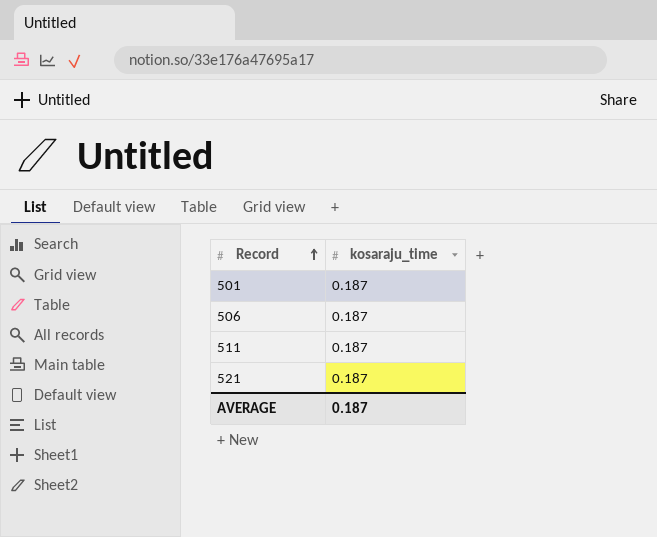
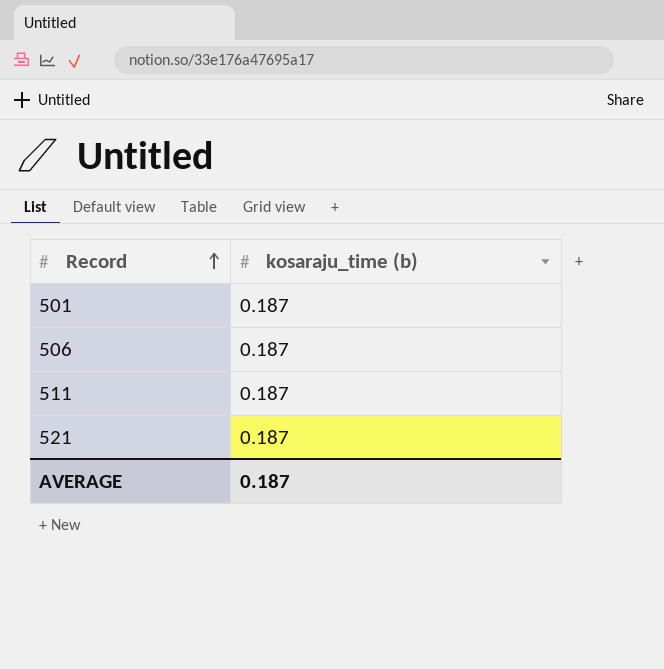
column name: kosaraju_time -> kosaraju_time (b)

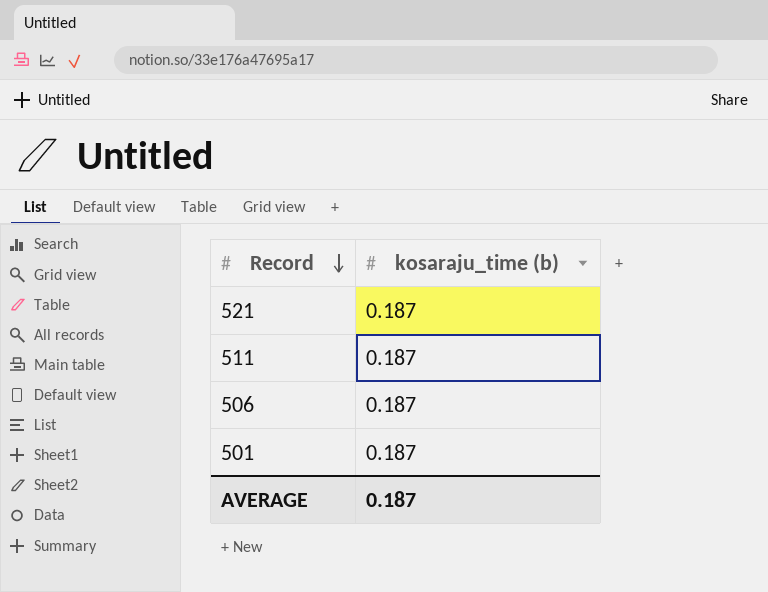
row order: Record ascending -> Record descending

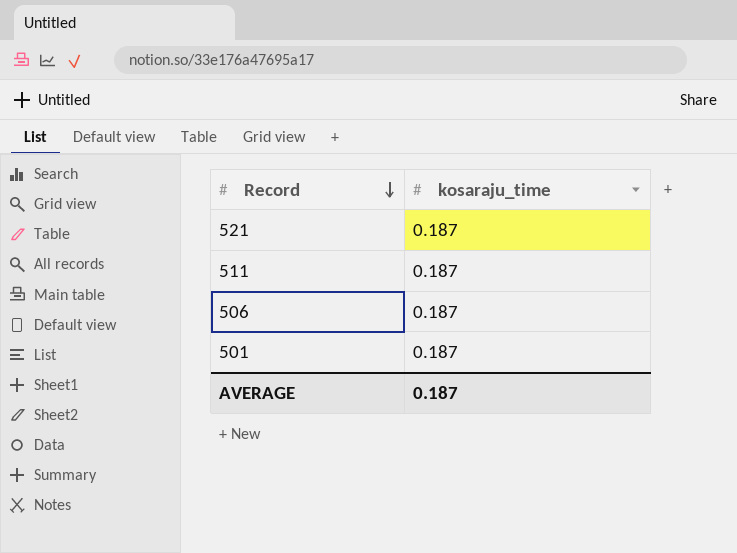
column name: kosaraju_time (b) -> kosaraju_time

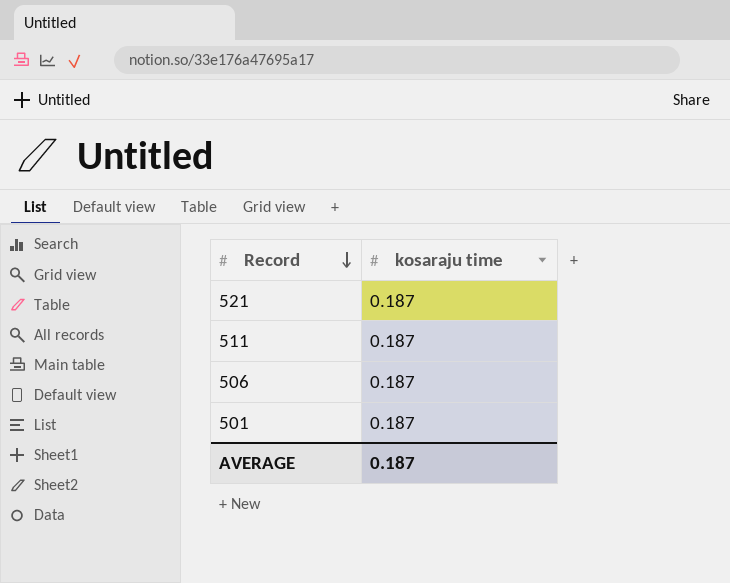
column name: kosaraju_time -> kosaraju time

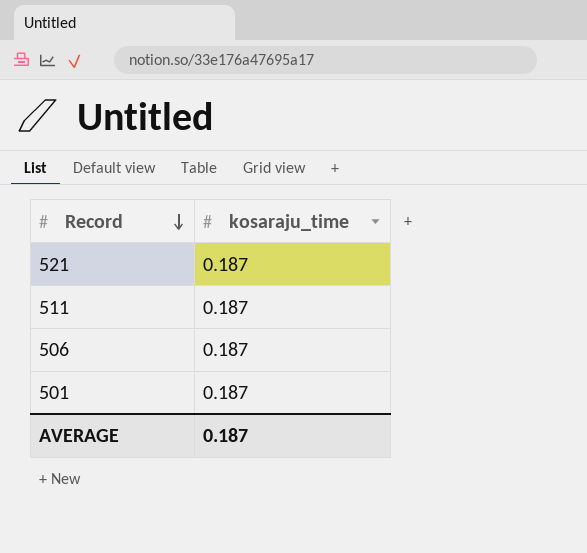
column name: kosaraju time -> kosaraju_time

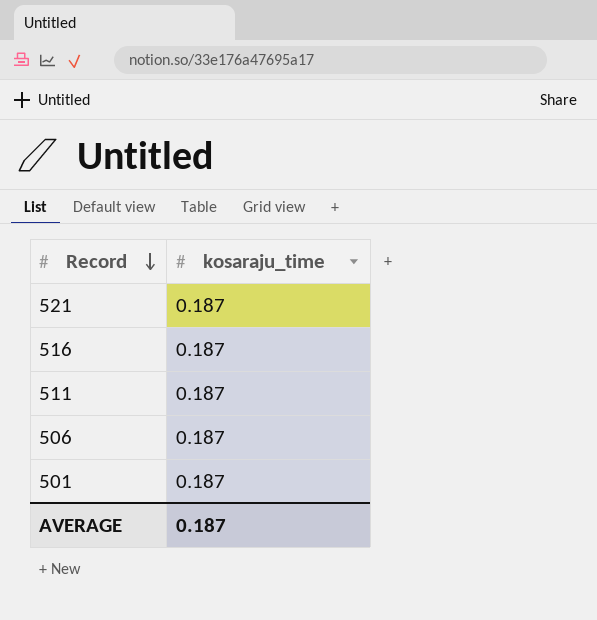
row 516: none -> 0.187

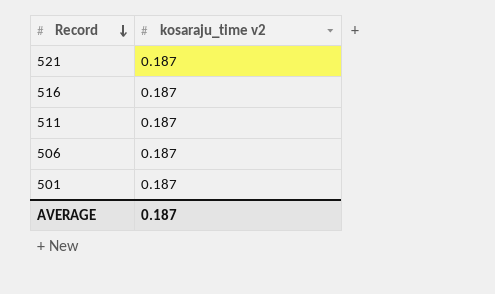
column name: kosaraju_time -> kosaraju_time v2

